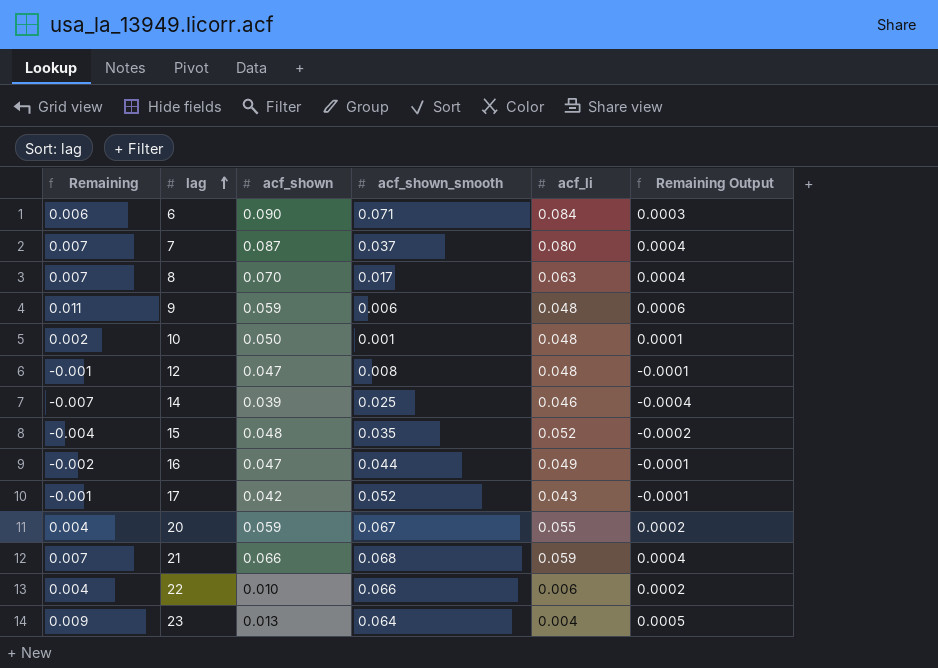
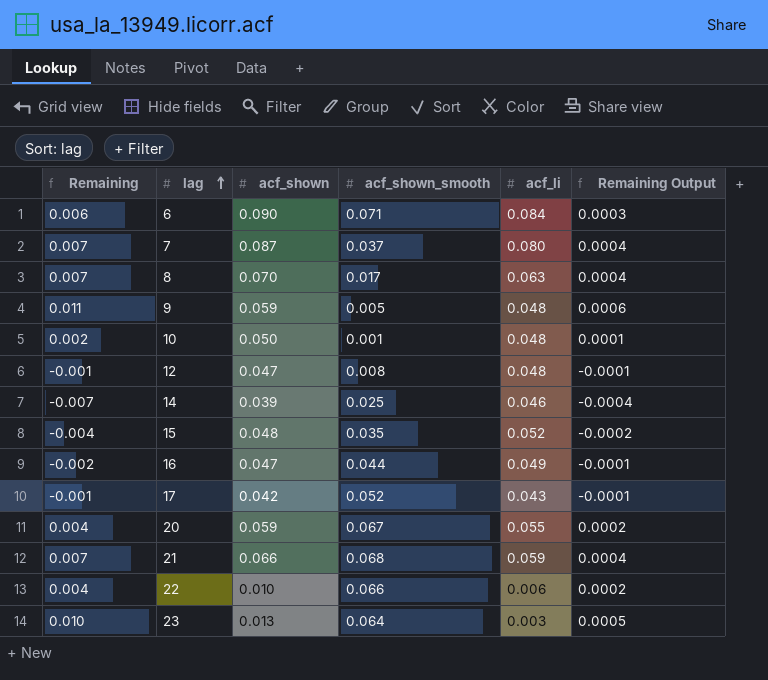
9 | acf_shown_smooth: 0.006 -> 0.005
23 | Remaining: 0.009 -> 0.010
23 | acf_li: 0.004 -> 0.003

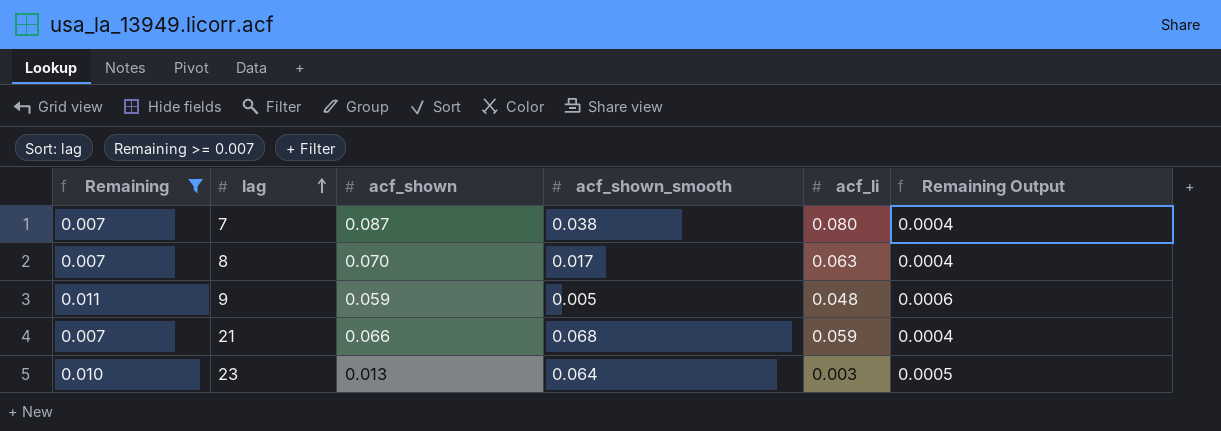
filter: none -> Remaining >= 0.007
7 | acf_shown_smooth: 0.037 -> 0.038

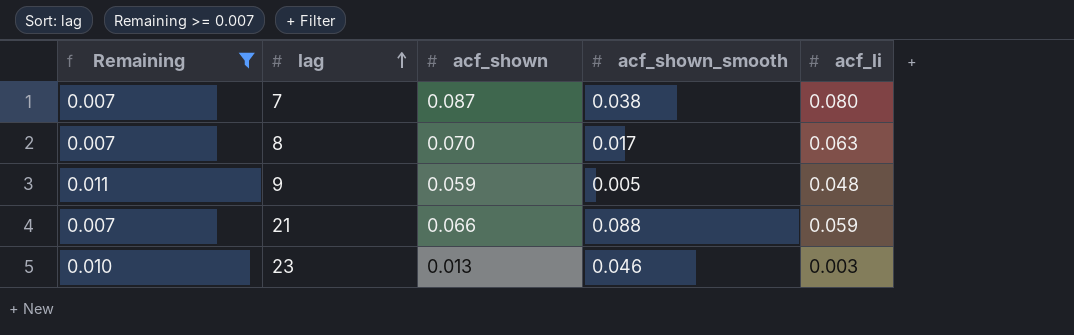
column Remaining Output | formula: [Remaining] * 0.05 -> none
21 | acf_shown_smooth: 0.068 -> 0.088
23 | acf_shown_smooth: 0.064 -> 0.046

